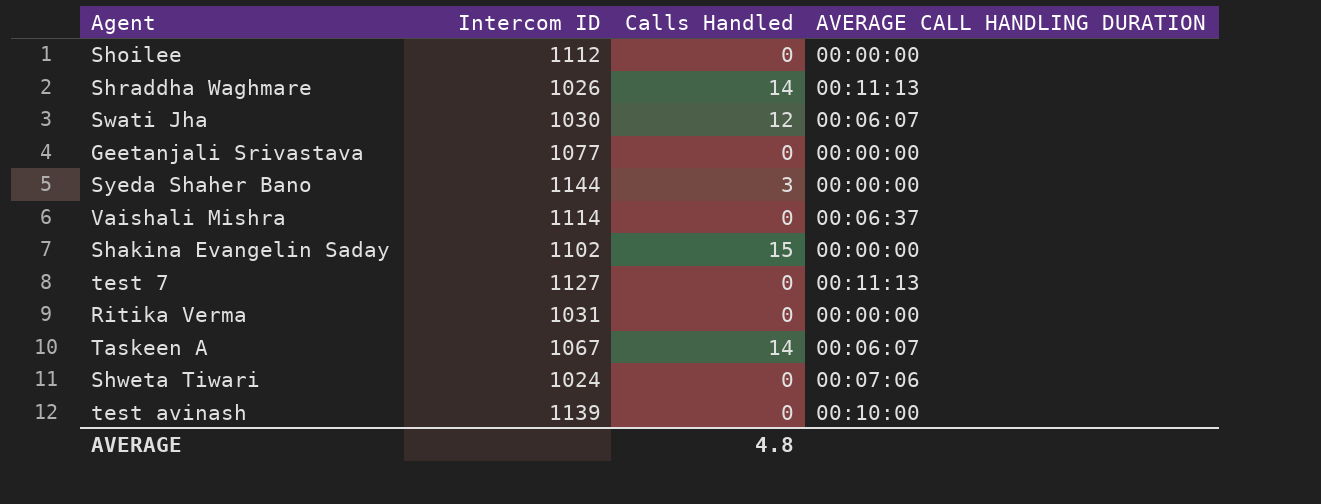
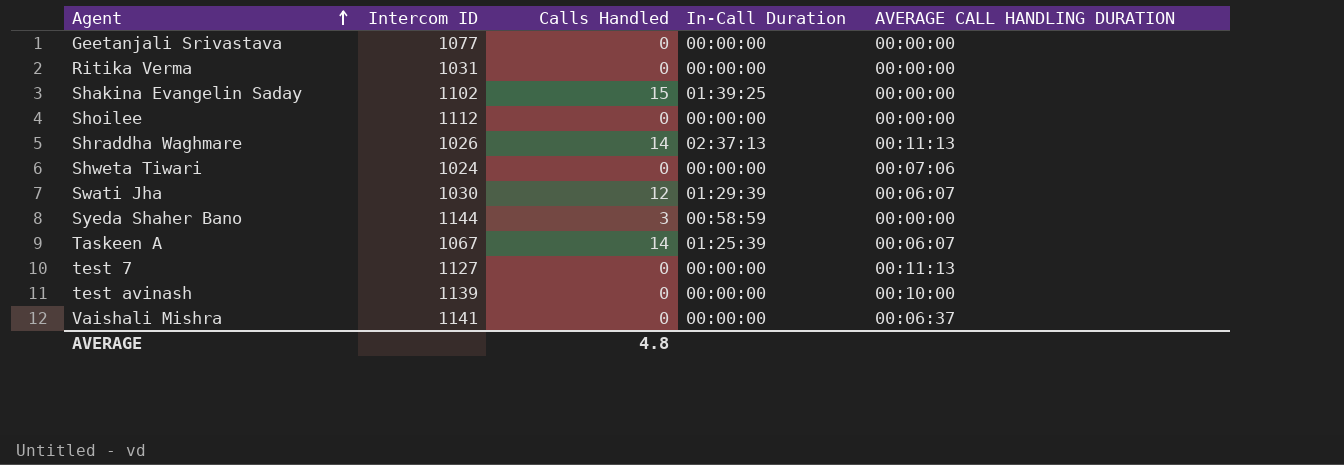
row order: none -> Agent ascending
column In-Call Duration | position: none -> 4
Vaishali Mishra | Intercom ID: 1114 -> 1141

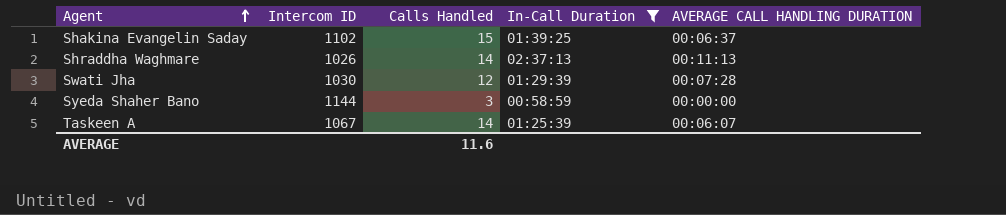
filter: none -> In-Call Duration != 00:00:00
Shakina Evangelin Saday | AVERAGE CALL HANDLING DURATION: 00:00:00 -> 00:06:37
Swati Jha | AVERAGE CALL HANDLING DURATION: 00:06:07 -> 00:07:28
AVERAGE | Calls Handled: 4.8 -> 11.6

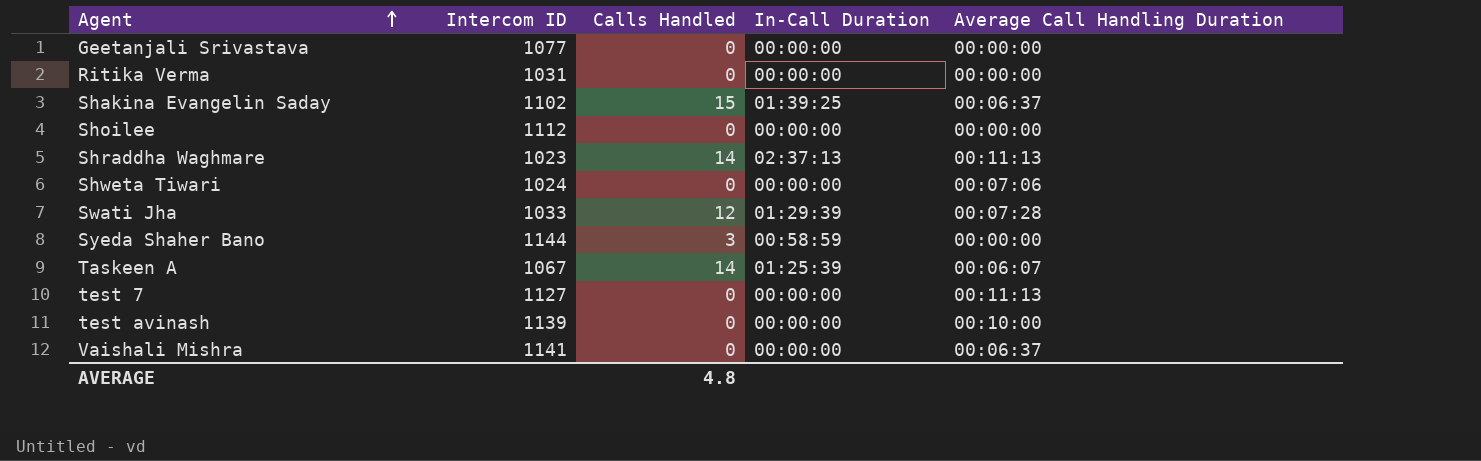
filter: In-Call Duration != 00:00:00 -> none
column name: AVERAGE CALL HANDLING DURATION -> Average Call Handling Duration
Shraddha Waghmare | Intercom ID: 1026 -> 1023
Swati Jha | Intercom ID: 1030 -> 1033
AVERAGE | Calls Handled: 11.6 -> 4.8

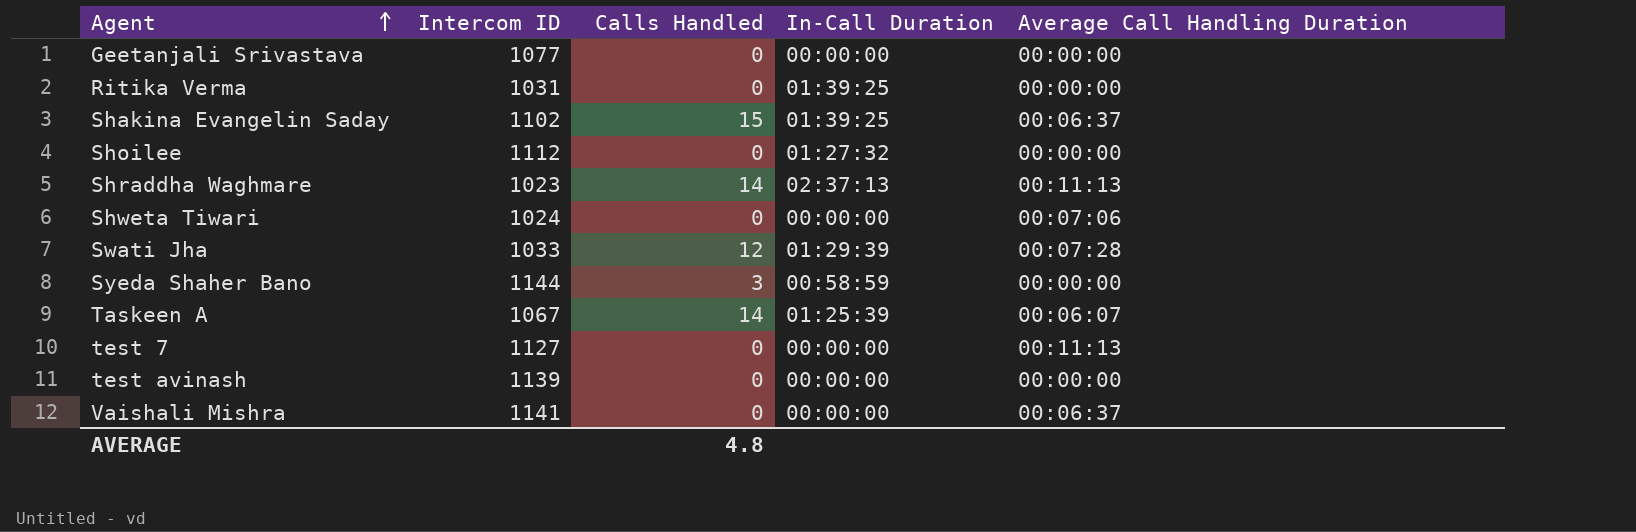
Ritika Verma | In-Call Duration: 00:00:00 -> 01:39:25
Shoilee | In-Call Duration: 00:00:00 -> 01:27:32
test avinash | Average Call Handling Duration: 00:10:00 -> 00:00:00

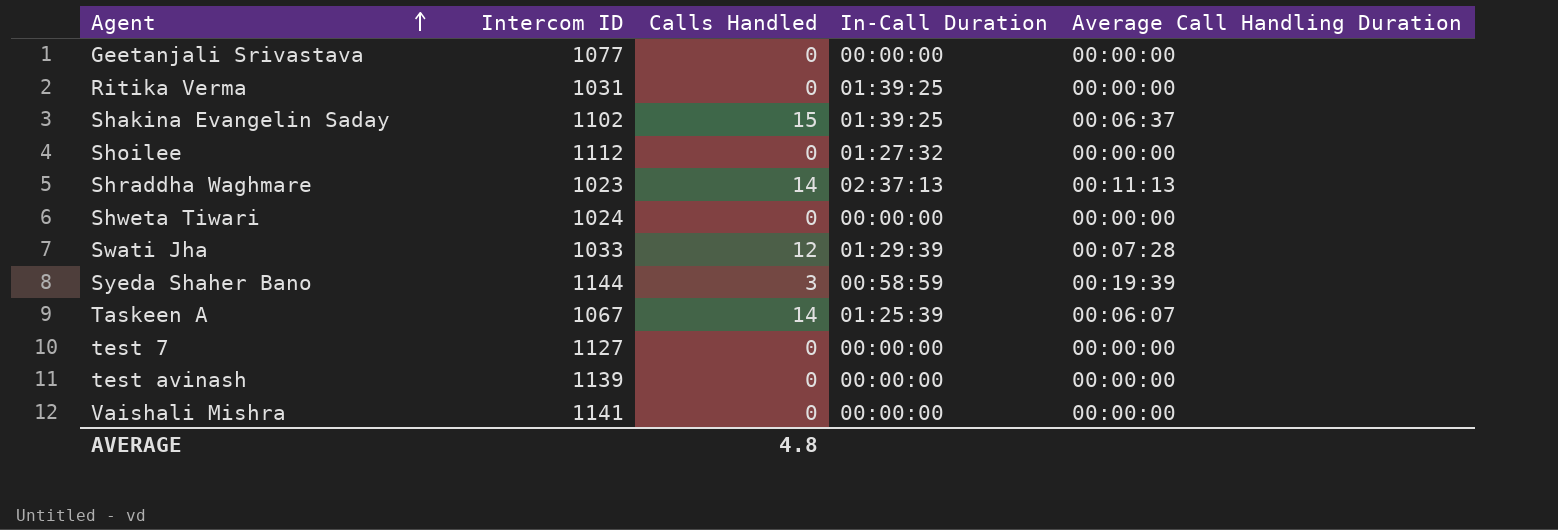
Shweta Tiwari | Average Call Handling Duration: 00:07:06 -> 00:00:00
Syeda Shaher Bano | Average Call Handling Duration: 00:00:00 -> 00:19:39
test 7 | Average Call Handling Duration: 00:11:13 -> 00:00:00
Vaishali Mishra | Average Call Handling Duration: 00:06:37 -> 00:00:00

